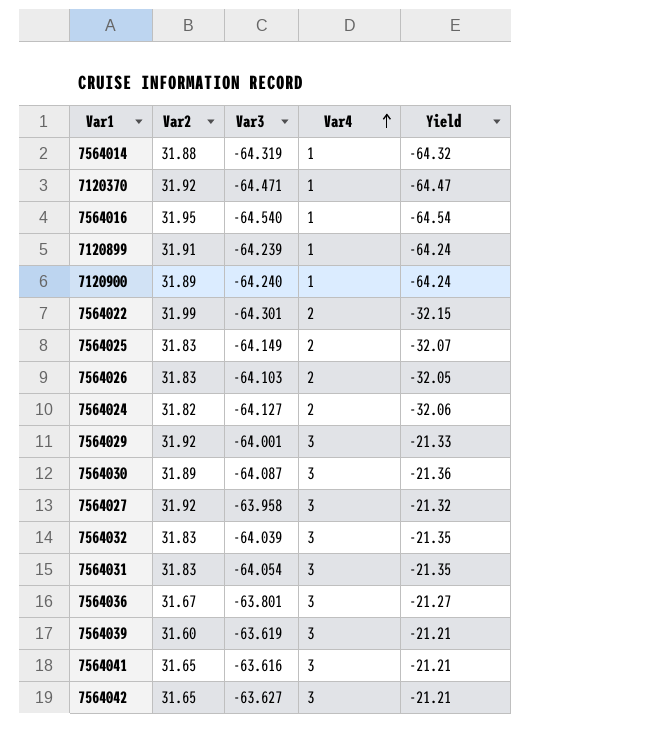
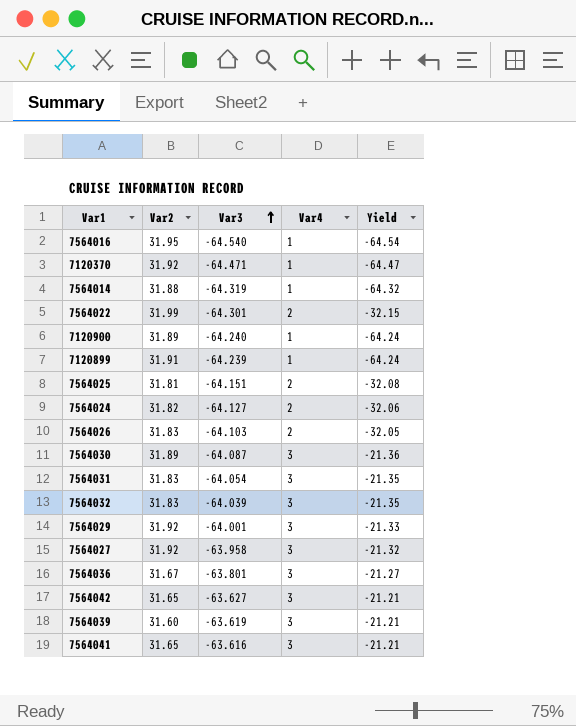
row order: Var4 ascending -> Var3 ascending
7564025 | Var2: 31.83 -> 31.81
7564025 | Var3: -64.149 -> -64.151
7564025 | Yield: -32.07 -> -32.08

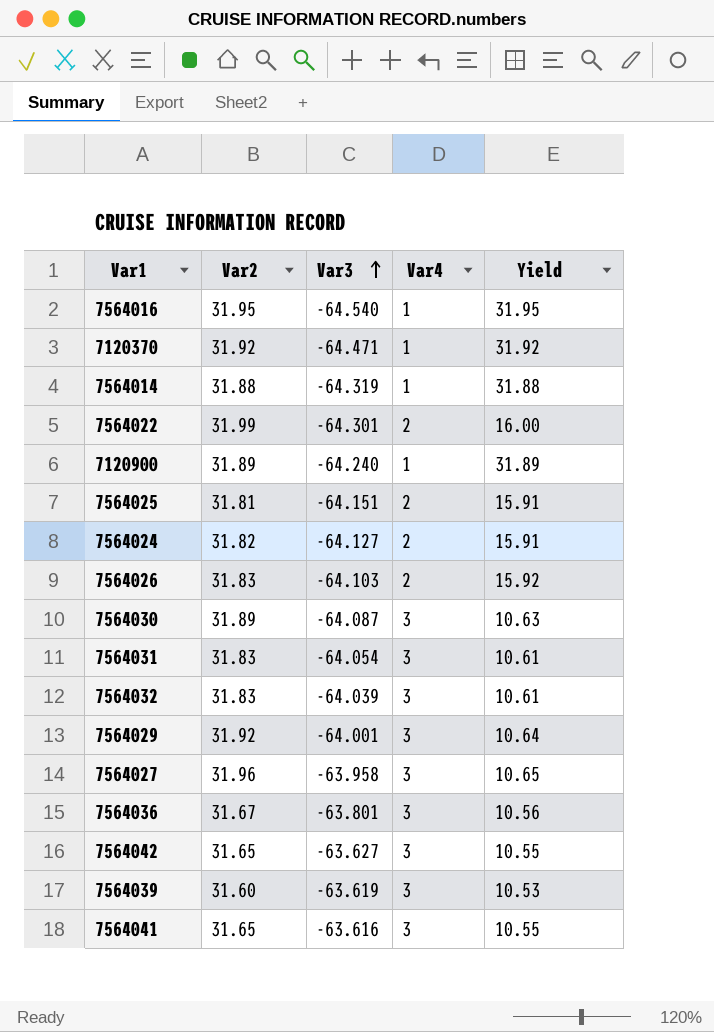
column Yield | formula: [Var3] / [Var4] -> [Var2] / [Var4]
row 7120899: 31.91 | -64.239 | 1 | -64.24 -> none
7564027 | Var2: 31.92 -> 31.96

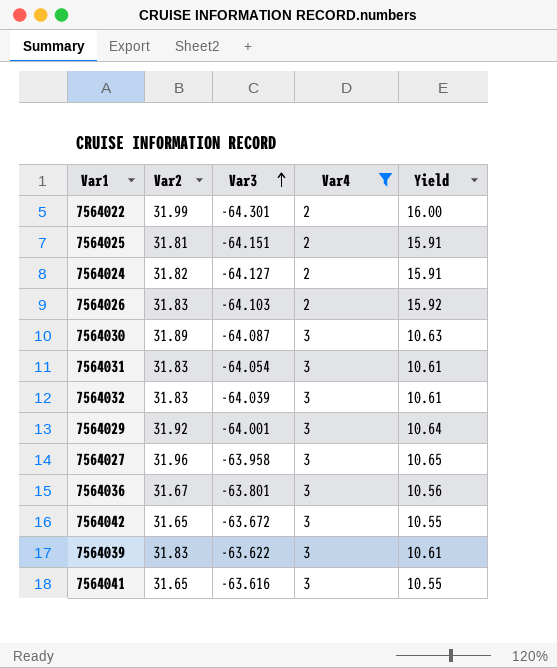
filter: none -> Var4 != 1
7564042 | Var3: -63.627 -> -63.672
7564039 | Var2: 31.60 -> 31.83
7564039 | Var3: -63.619 -> -63.622
7564039 | Yield: 10.53 -> 10.61

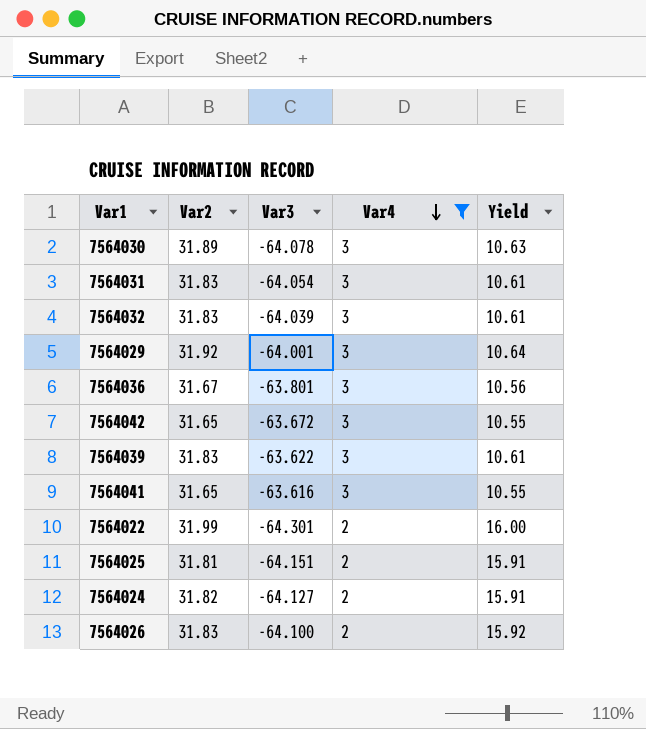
row order: Var3 ascending -> Var4 descending
row 7564027: 31.96 | -63.958 | 3 | 10.65 -> none
7564030 | Var3: -64.087 -> -64.078
7564026 | Var3: -64.103 -> -64.100

